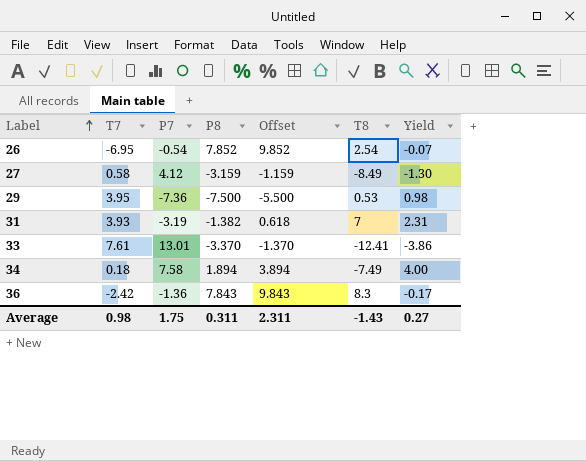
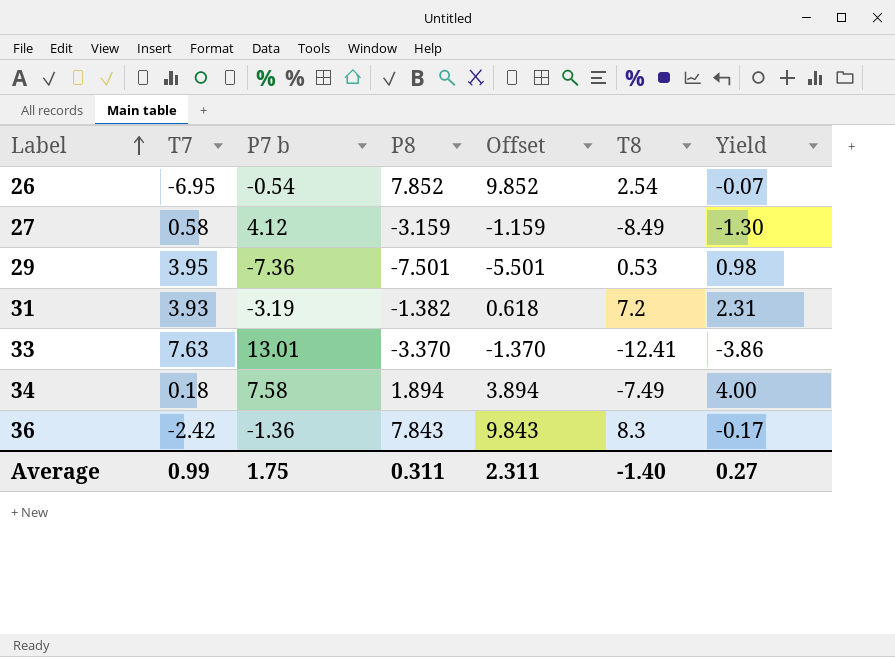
column name: P7 -> P7 b
29 | P8: -7.500 -> -7.501
29 | Offset: -5.500 -> -5.501
31 | T8: 7 -> 7.2
33 | T7: 7.61 -> 7.63
Average | T7: 0.98 -> 0.99
Average | T8: -1.43 -> -1.40

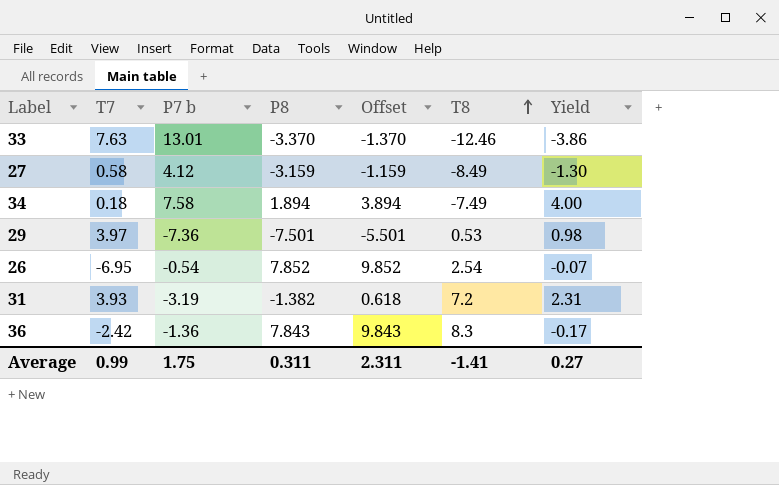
row order: Label ascending -> T8 ascending
33 | T8: -12.41 -> -12.46
29 | T7: 3.95 -> 3.97
Average | T8: -1.40 -> -1.41

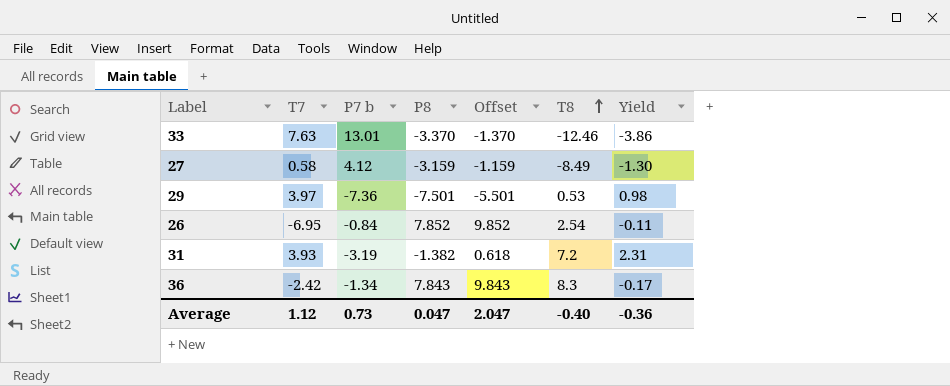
row 34: 0.18 | 7.58 | 1.894 | 3.894 | -7.49 | 4.00 -> none
26 | P7 b: -0.54 -> -0.84
26 | Yield: -0.07 -> -0.11
36 | P7 b: -1.36 -> -1.34
Average | T7: 0.99 -> 1.12
Average | P7 b: 1.75 -> 0.73
Average | P8: 0.311 -> 0.047
Average | Offset: 2.311 -> 2.047
Average | T8: -1.41 -> -0.40
Average | Yield: 0.27 -> -0.36

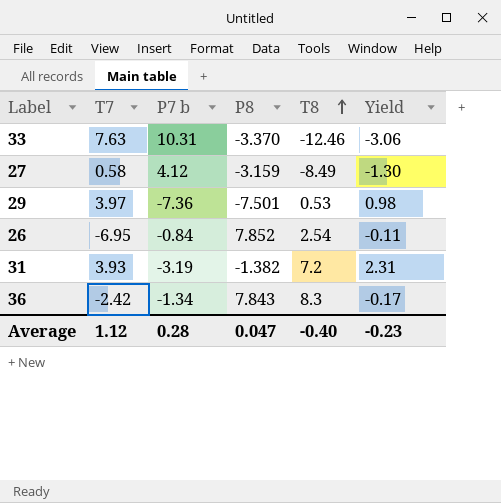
column Offset | formula: [P8] + 2 -> none
33 | P7 b: 13.01 -> 10.31
33 | Yield: -3.86 -> -3.06
Average | P7 b: 0.73 -> 0.28
Average | Yield: -0.36 -> -0.23

